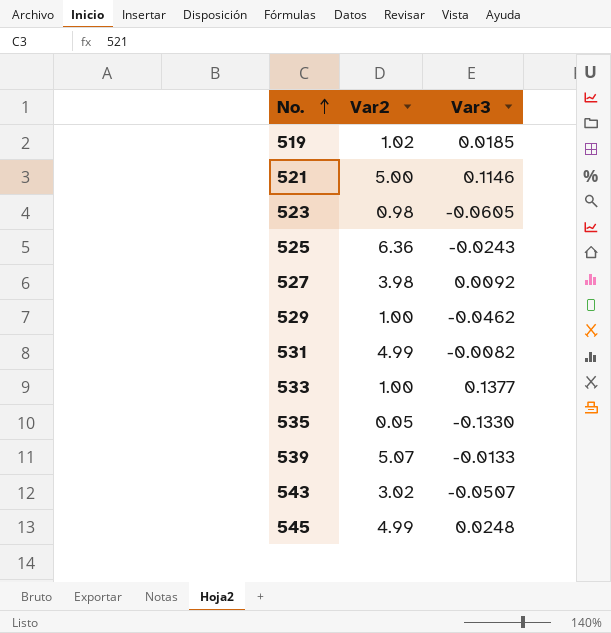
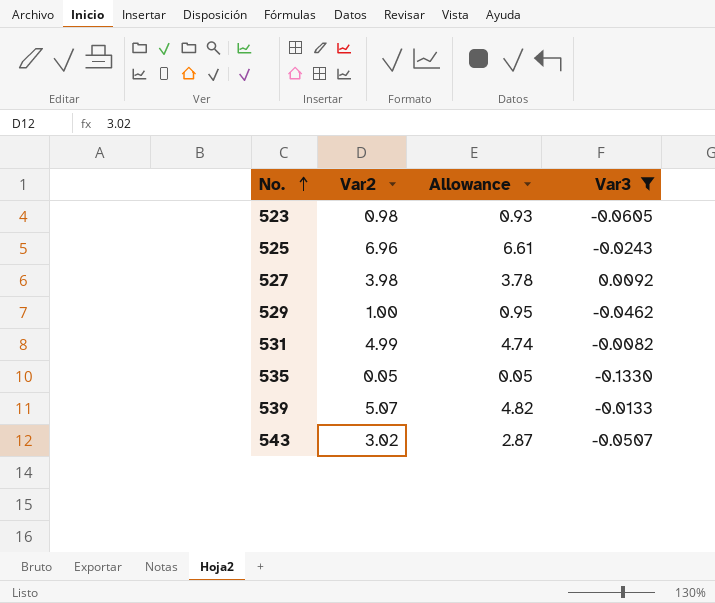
filter: none -> Var3 <= 0.0092
column Allowance | formula: none -> [Var2] * 0.95
525 | Var2: 6.36 -> 6.96

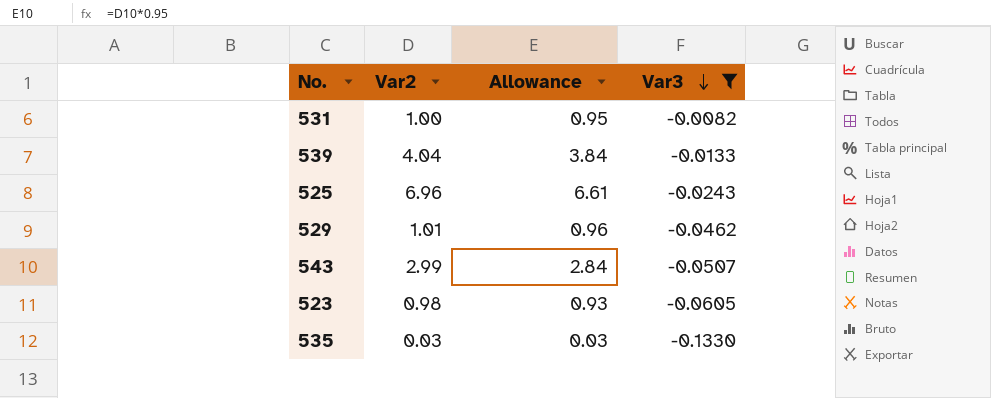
row order: No. ascending -> Var3 descending
row 527: 3.98 | 3.78 | 0.0092 -> none
531 | Var2: 4.99 -> 1.00
531 | Allowance: 4.74 -> 0.95
539 | Var2: 5.07 -> 4.04
539 | Allowance: 4.82 -> 3.84
529 | Var2: 1.00 -> 1.01
529 | Allowance: 0.95 -> 0.96
543 | Var2: 3.02 -> 2.99
543 | Allowance: 2.87 -> 2.84
535 | Var2: 0.05 -> 0.03
535 | Allowance: 0.05 -> 0.03

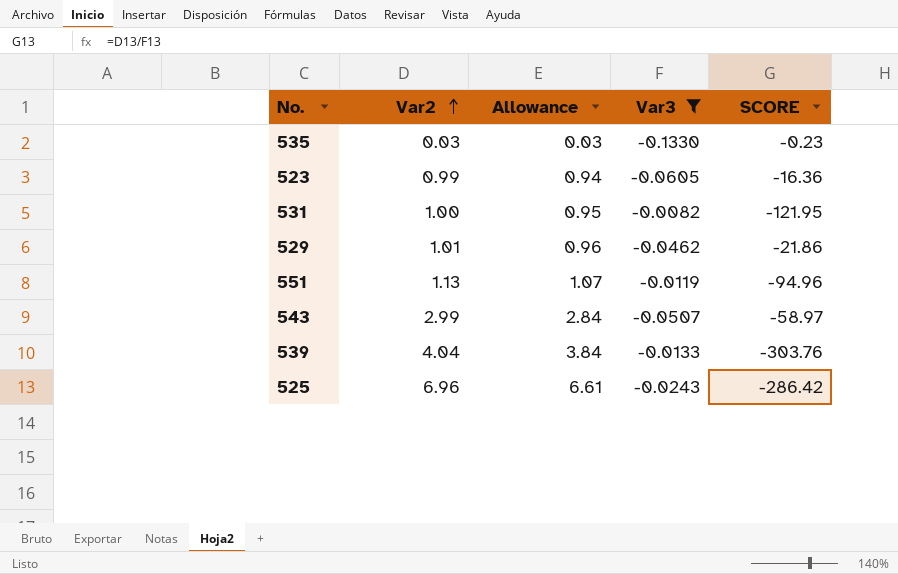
row order: Var3 descending -> Var2 ascending
column SCORE | formula: none -> [Var2] / [Var3]
523 | Var2: 0.98 -> 0.99
523 | Allowance: 0.93 -> 0.94
row 551: none -> 1.13 | 1.07 | -0.0119 | -94.96

